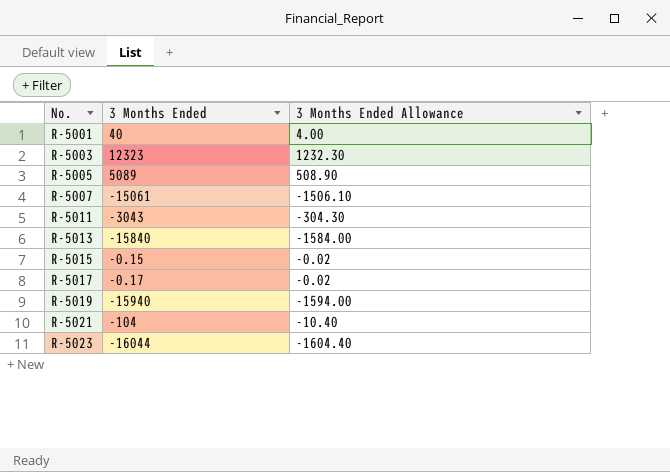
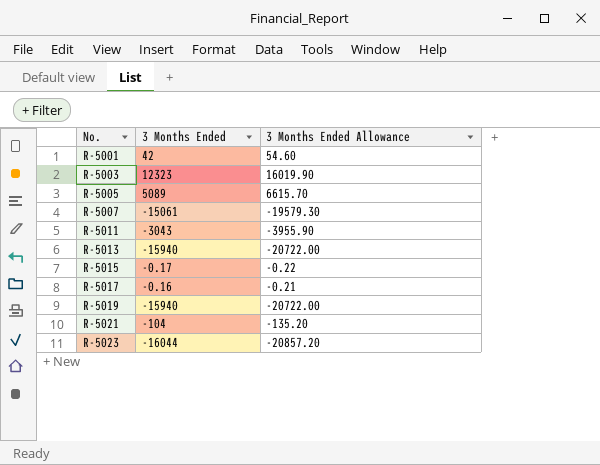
column 3 Months Ended Allowance | formula: [3 Months Ended] * 0.1 -> [3 Months Ended] * 1.3
R-5001 | 3 Months Ended: 40 -> 42
R-5013 | 3 Months Ended: -15840 -> -15940
R-5015 | 3 Months Ended: -0.15 -> -0.17
R-5017 | 3 Months Ended: -0.17 -> -0.16

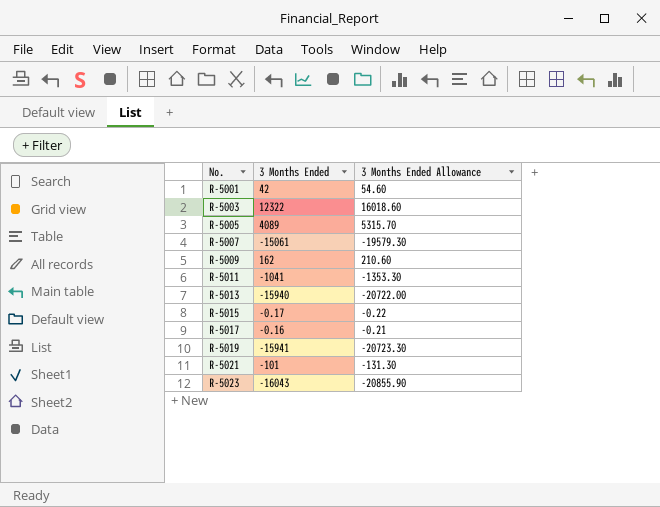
R-5003 | 3 Months Ended: 12323 -> 12322
R-5003 | 3 Months Ended Allowance: 16019.90 -> 16018.60
R-5005 | 3 Months Ended: 5089 -> 4089
R-5005 | 3 Months Ended Allowance: 6615.70 -> 5315.70
row R-5009: none -> 162 | 210.60
R-5011 | 3 Months Ended: -3043 -> -1041
R-5011 | 3 Months Ended Allowance: -3955.90 -> -1353.30
R-5019 | 3 Months Ended: -15940 -> -15941
R-5019 | 3 Months Ended Allowance: -20722.00 -> -20723.30
R-5021 | 3 Months Ended: -104 -> -101
R-5021 | 3 Months Ended Allowance: -135.20 -> -131.30
R-5023 | 3 Months Ended: -16044 -> -16043
R-5023 | 3 Months Ended Allowance: -20857.20 -> -20855.90

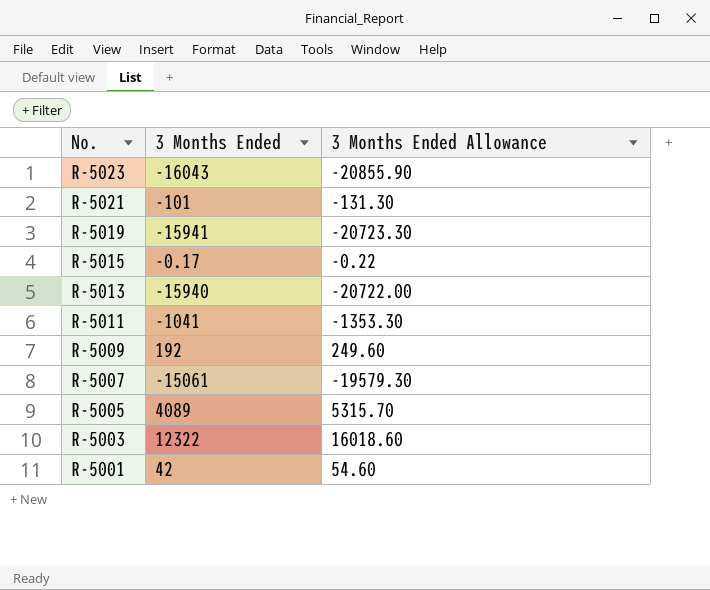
row order: No. ascending -> No. descending
row R-5017: -0.16 | -0.21 -> none
R-5009 | 3 Months Ended: 162 -> 192
R-5009 | 3 Months Ended Allowance: 210.60 -> 249.60

